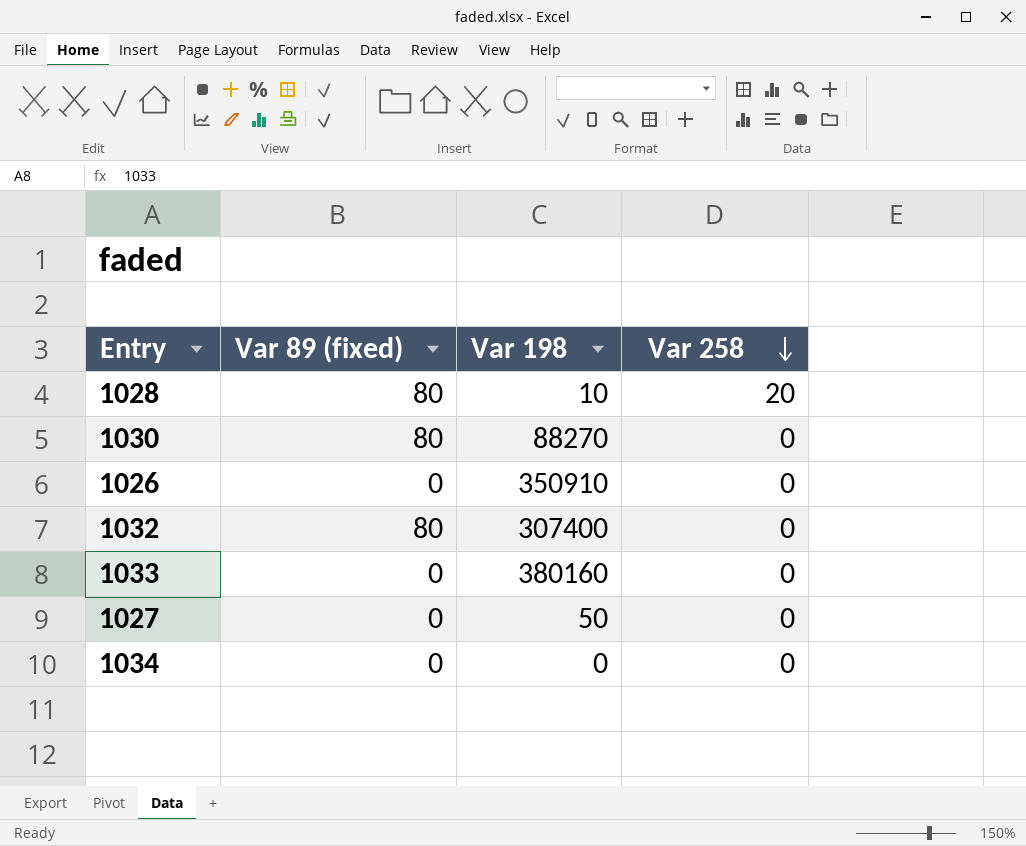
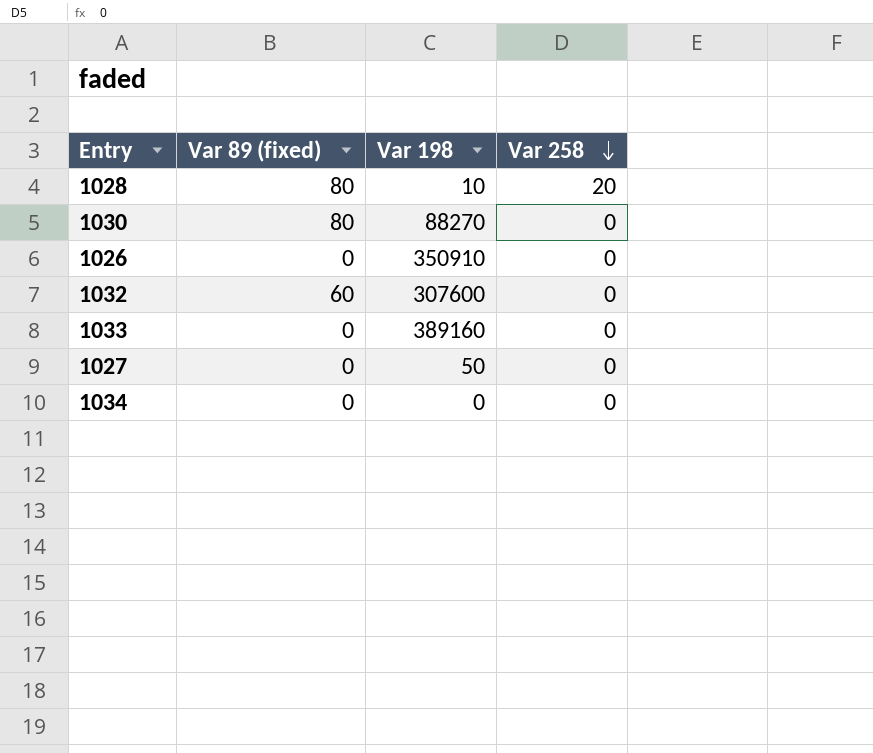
1032 | Var 89 (fixed): 80 -> 60
1032 | Var 198: 307400 -> 307600
1033 | Var 198: 380160 -> 389160

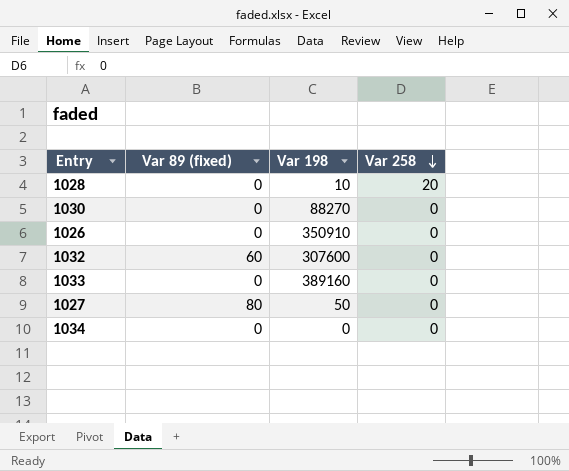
1028 | Var 89 (fixed): 80 -> 0
1030 | Var 89 (fixed): 80 -> 0
1027 | Var 89 (fixed): 0 -> 80

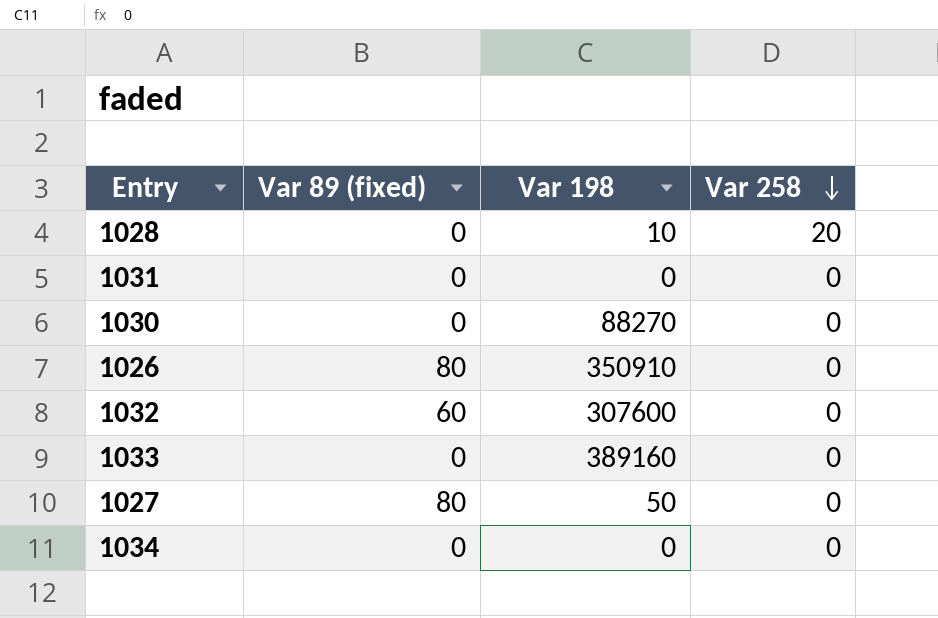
row 1031: none -> 0 | 0 | 0
1026 | Var 89 (fixed): 0 -> 80

